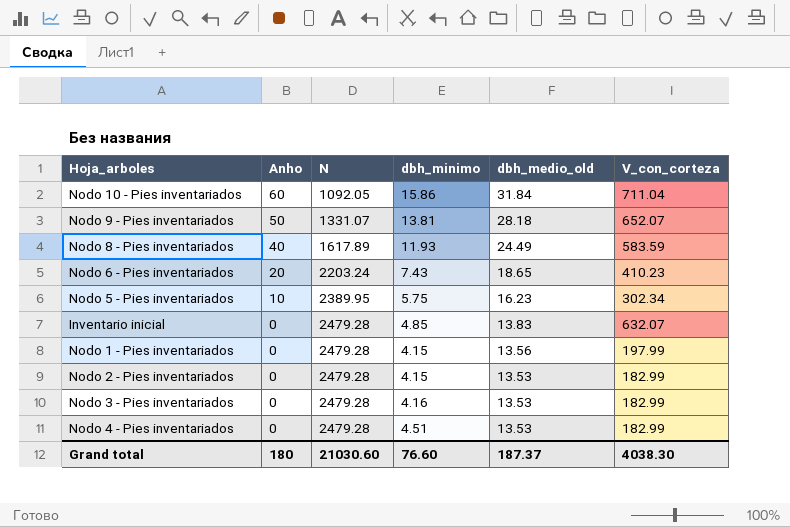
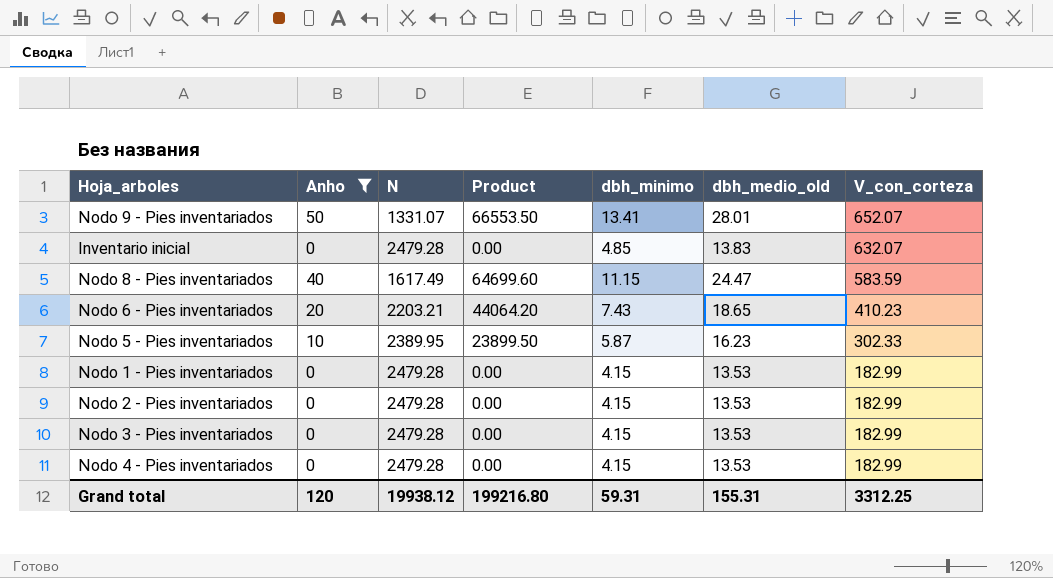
filter: none -> Anho != 60
row order: Anho descending -> V_con_corteza descending
column Product | formula: none -> [Anho] * [N]
Nodo 9 - Pies inventariados | dbh_minimo: 13.81 -> 13.41
Nodo 9 - Pies inventariados | dbh_medio_old: 28.18 -> 28.01
Nodo 8 - Pies inventariados | N: 1617.89 -> 1617.49
Nodo 8 - Pies inventariados | dbh_minimo: 11.93 -> 11.15
Nodo 8 - Pies inventariados | dbh_medio_old: 24.49 -> 24.47
Nodo 6 - Pies inventariados | N: 2203.24 -> 2203.21
Nodo 5 - Pies inventariados | dbh_minimo: 5.75 -> 5.87
Nodo 5 - Pies inventariados | V_con_corteza: 302.34 -> 302.33
Nodo 1 - Pies inventariados | dbh_medio_old: 13.56 -> 13.53
Nodo 1 - Pies inventariados | V_con_corteza: 197.99 -> 182.99
Nodo 3 - Pies inventariados | dbh_minimo: 4.16 -> 4.15
Nodo 4 - Pies inventariados | dbh_minimo: 4.51 -> 4.15
Grand total | Anho: 180 -> 120
Grand total | N: 21030.60 -> 19938.12
Grand total | dbh_minimo: 76.60 -> 59.31
Grand total | dbh_medio_old: 187.37 -> 155.31
Grand total | V_con_corteza: 4038.30 -> 3312.25

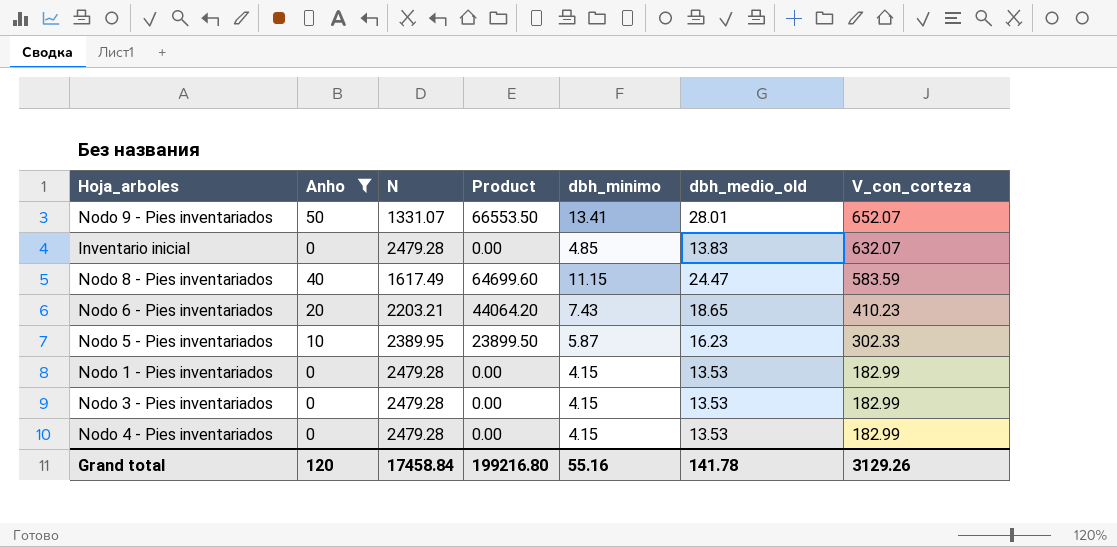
row Nodo 2 - Pies inventariados: 0 | 2479.28 | 0.00 | 4.15 | 13.53 | 182.99 -> none
Grand total | N: 19938.12 -> 17458.84
Grand total | dbh_minimo: 59.31 -> 55.16
Grand total | dbh_medio_old: 155.31 -> 141.78
Grand total | V_con_corteza: 3312.25 -> 3129.26

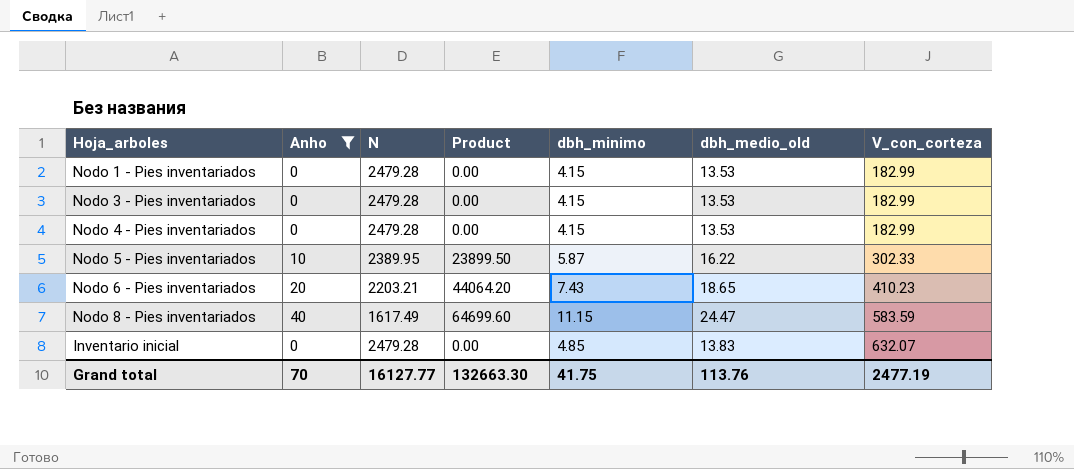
row order: V_con_corteza descending -> V_con_corteza ascending
row Nodo 9 - Pies inventariados: 50 | 1331.07 | 66553.50 | 13.41 | 28.01 | 652.07 -> none
Nodo 5 - Pies inventariados | dbh_medio_old: 16.23 -> 16.22
Grand total | Anho: 120 -> 70
Grand total | N: 17458.84 -> 16127.77
Grand total | Product: 199216.80 -> 132663.30
Grand total | dbh_minimo: 55.16 -> 41.75
Grand total | dbh_medio_old: 141.78 -> 113.76
Grand total | V_con_corteza: 3129.26 -> 2477.19

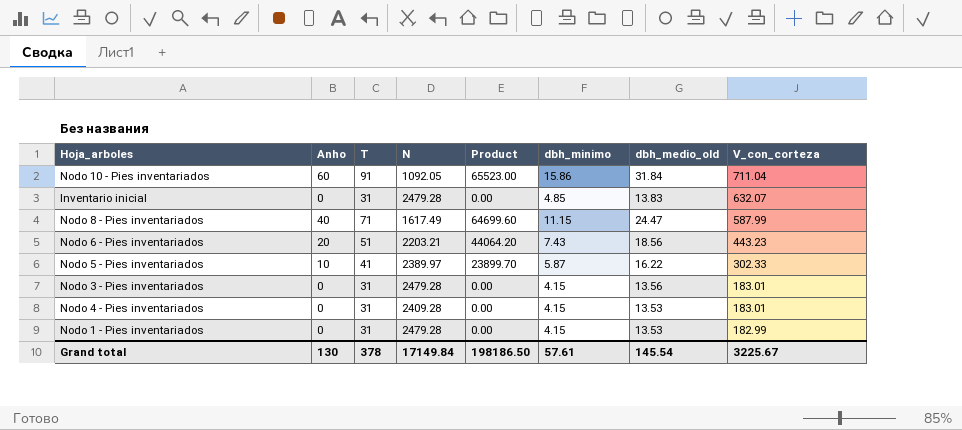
filter: Anho != 60 -> none
row order: V_con_corteza ascending -> V_con_corteza descending
column T | position: none -> 3
Nodo 8 - Pies inventariados | V_con_corteza: 583.59 -> 587.99
Nodo 6 - Pies inventariados | dbh_medio_old: 18.65 -> 18.56
Nodo 6 - Pies inventariados | V_con_corteza: 410.23 -> 443.23
Nodo 5 - Pies inventariados | N: 2389.95 -> 2389.97
Nodo 5 - Pies inventariados | Product: 23899.50 -> 23899.70
Nodo 3 - Pies inventariados | dbh_medio_old: 13.53 -> 13.56
Nodo 3 - Pies inventariados | V_con_corteza: 182.99 -> 183.01
Nodo 4 - Pies inventariados | N: 2479.28 -> 2409.28
Nodo 4 - Pies inventariados | V_con_corteza: 182.99 -> 183.01
Grand total | Anho: 70 -> 130
Grand total | N: 16127.77 -> 17149.84
Grand total | Product: 132663.30 -> 198186.50
Grand total | dbh_minimo: 41.75 -> 57.61
Grand total | dbh_medio_old: 113.76 -> 145.54
Grand total | V_con_corteza: 2477.19 -> 3225.67

